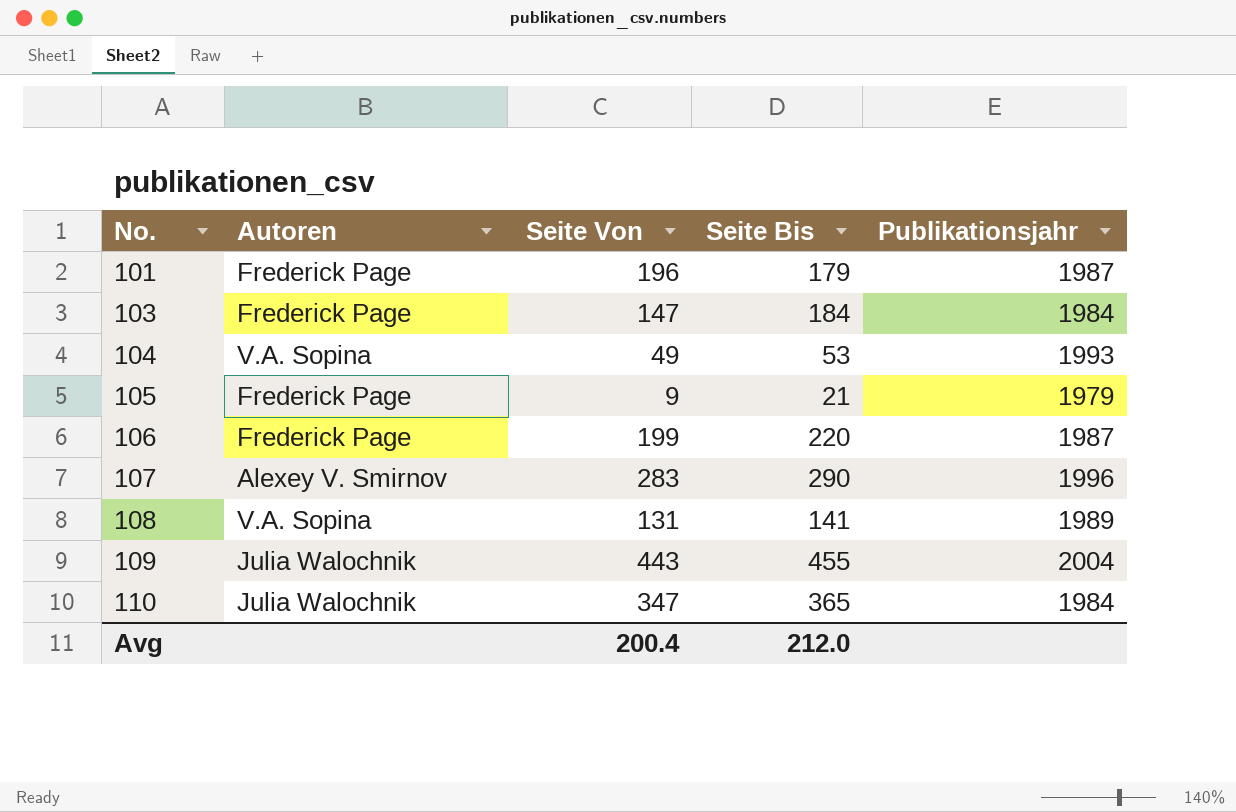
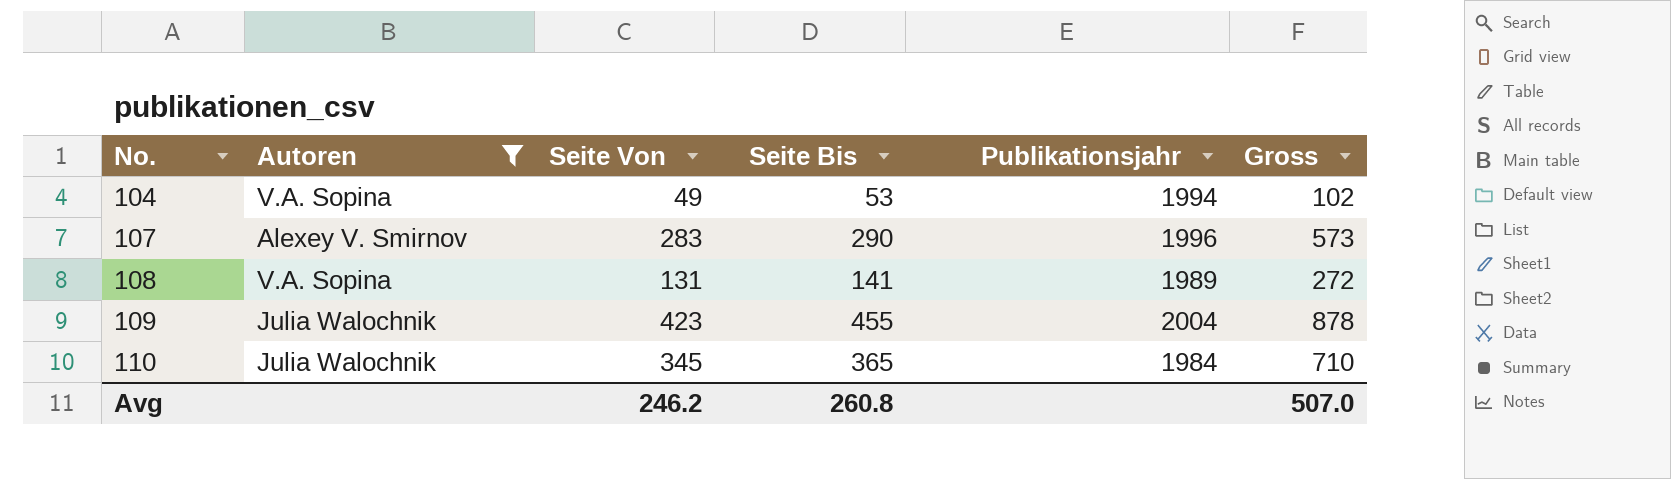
filter: none -> Autoren != Frederick Page
column Gross | formula: none -> [Seite Von] + [Seite Bis]
104 | Publikationsjahr: 1993 -> 1994
109 | Seite Von: 443 -> 423
110 | Seite Von: 347 -> 345
Avg | Seite Von: 200.4 -> 246.2
Avg | Seite Bis: 212.0 -> 260.8

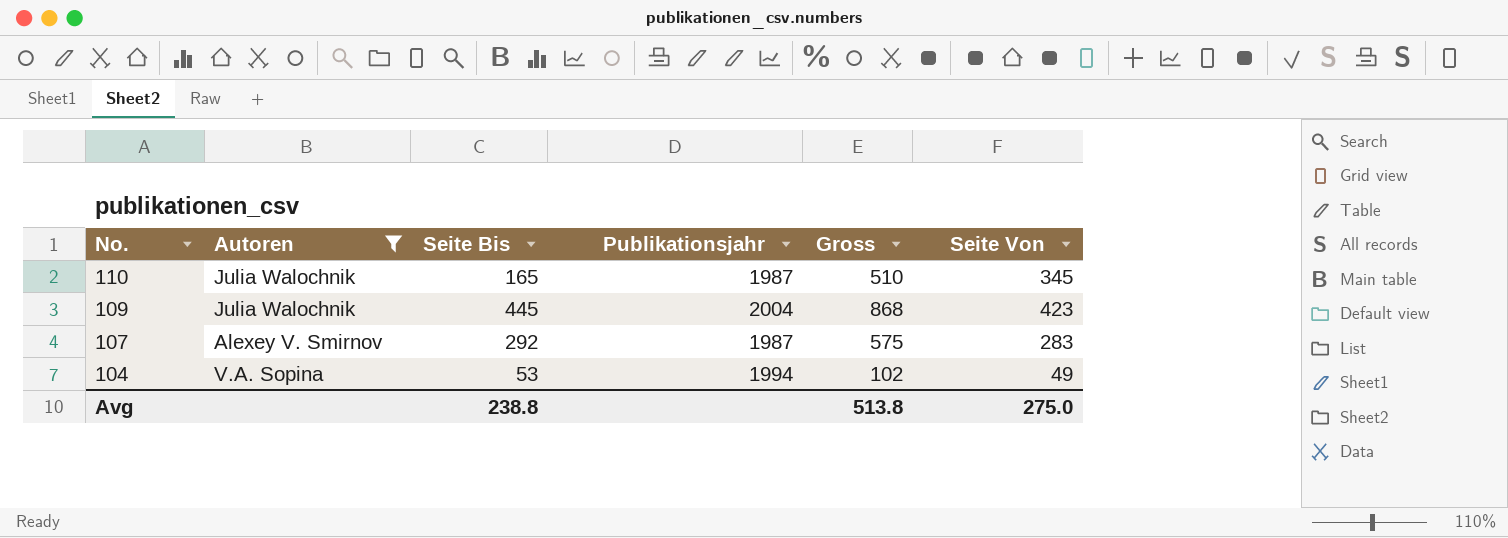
row order: No. ascending -> No. descending
column Seite Von | position: 3 -> 6
row 108: V.A. Sopina | 131 | 141 | 1989 | 272 -> none
110 | Seite Bis: 365 -> 165
110 | Publikationsjahr: 1984 -> 1987
110 | Gross: 710 -> 510
109 | Seite Bis: 455 -> 445
109 | Gross: 878 -> 868
107 | Seite Bis: 290 -> 292
107 | Publikationsjahr: 1996 -> 1987
107 | Gross: 573 -> 575
Avg | Seite Bis: 260.8 -> 238.8
Avg | Gross: 507.0 -> 513.8
Avg | Seite Von: 246.2 -> 275.0

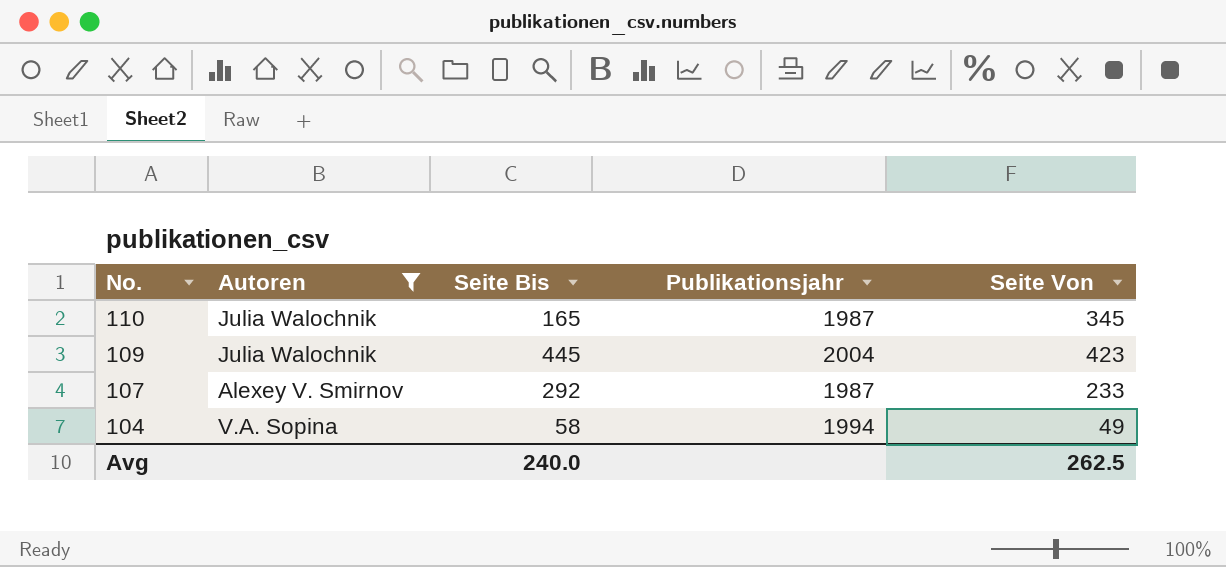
column Gross | formula: [Seite Bis] + [Seite Von] -> none
107 | Seite Von: 283 -> 233
104 | Seite Bis: 53 -> 58
Avg | Seite Bis: 238.8 -> 240.0
Avg | Seite Von: 275.0 -> 262.5

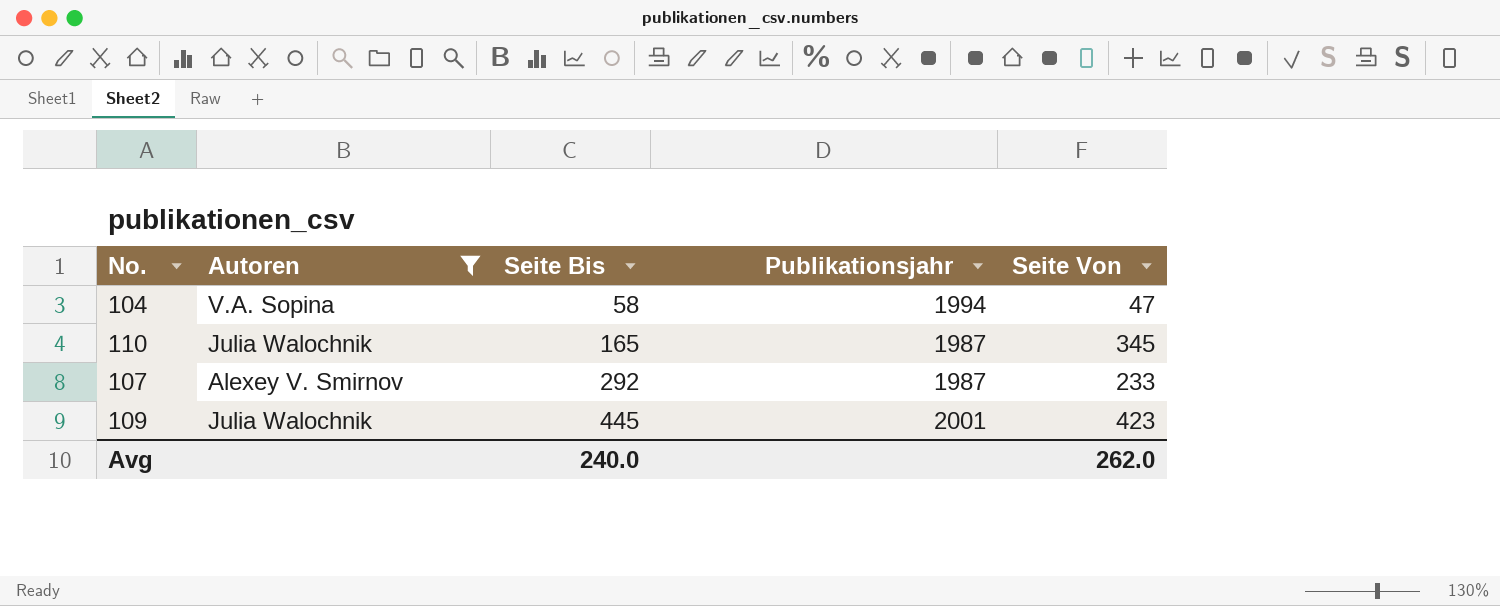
row order: No. descending -> Seite Bis ascending
104 | Seite Von: 49 -> 47
109 | Publikationsjahr: 2004 -> 2001
Avg | Seite Von: 262.5 -> 262.0

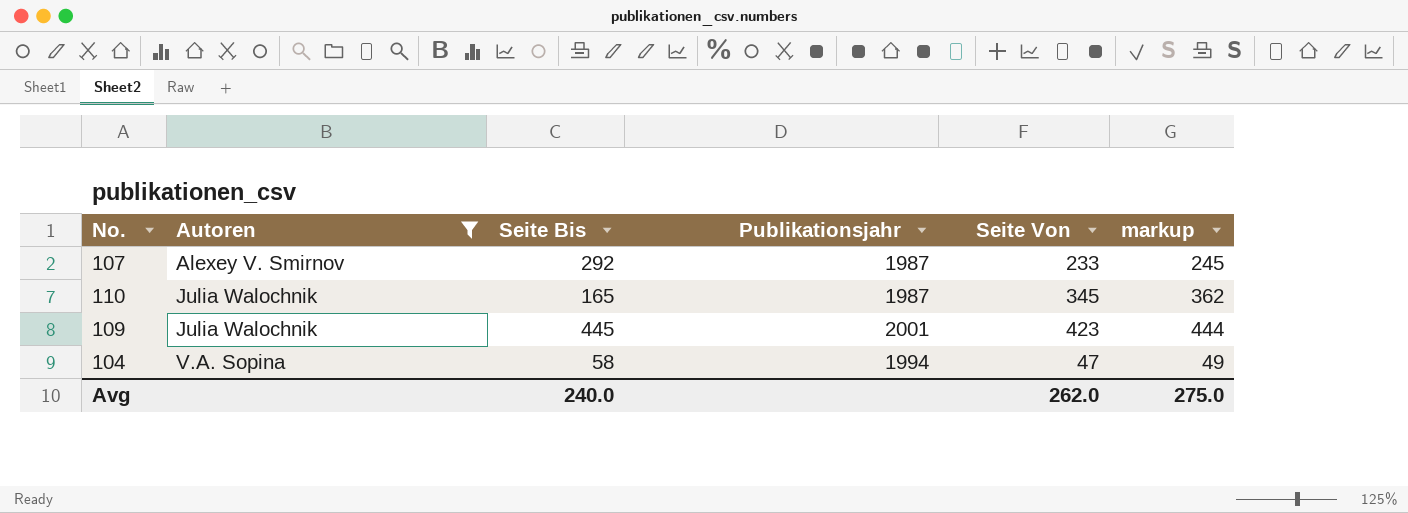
row order: Seite Bis ascending -> Autoren ascending
column markup | formula: none -> [Seite Von] * 1.05

